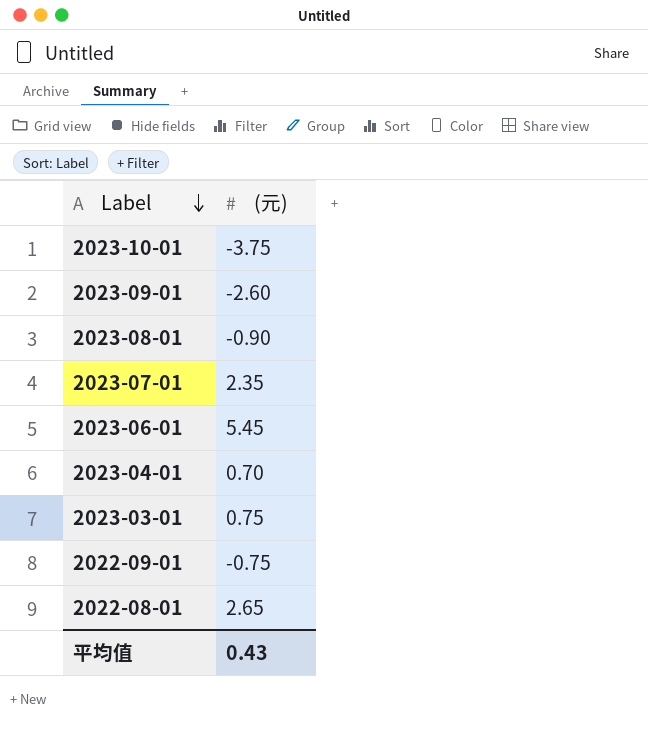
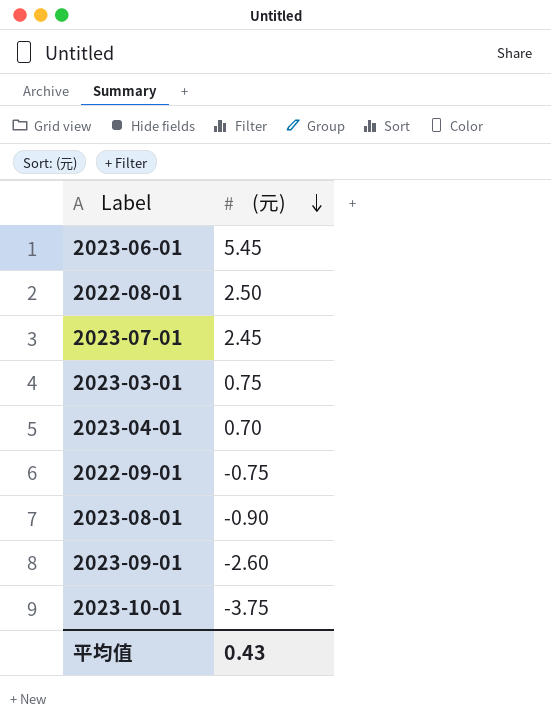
row order: Label descending -> (元) descending
2022-08-01 | (元): 2.65 -> 2.50
2023-07-01 | (元): 2.35 -> 2.45

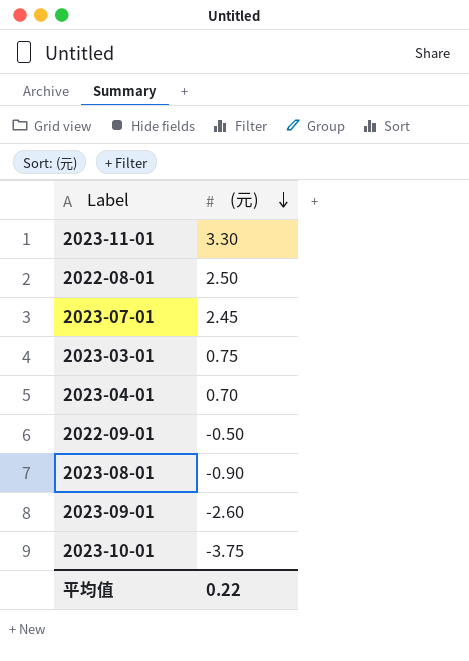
row 2023-06-01: 5.45 -> none
row 2023-11-01: none -> 3.30
2022-09-01 | (元): -0.75 -> -0.50
平均值 | (元): 0.43 -> 0.22

